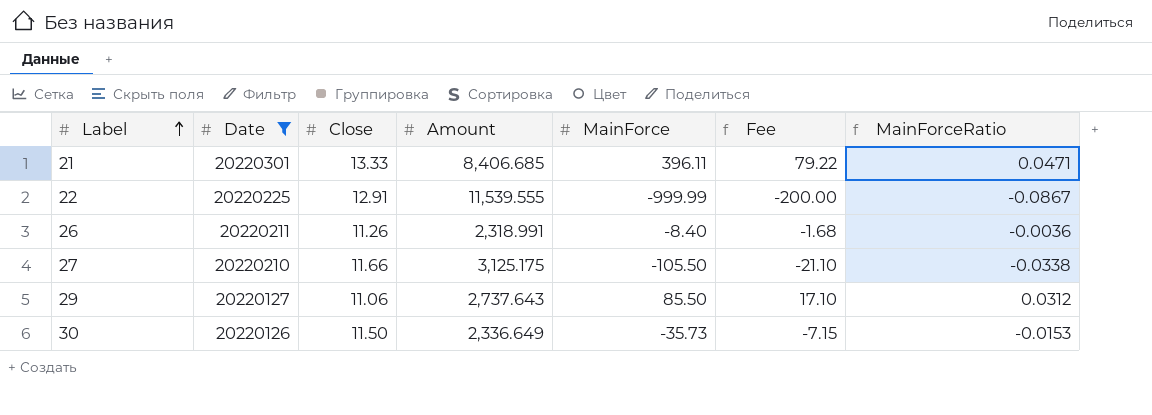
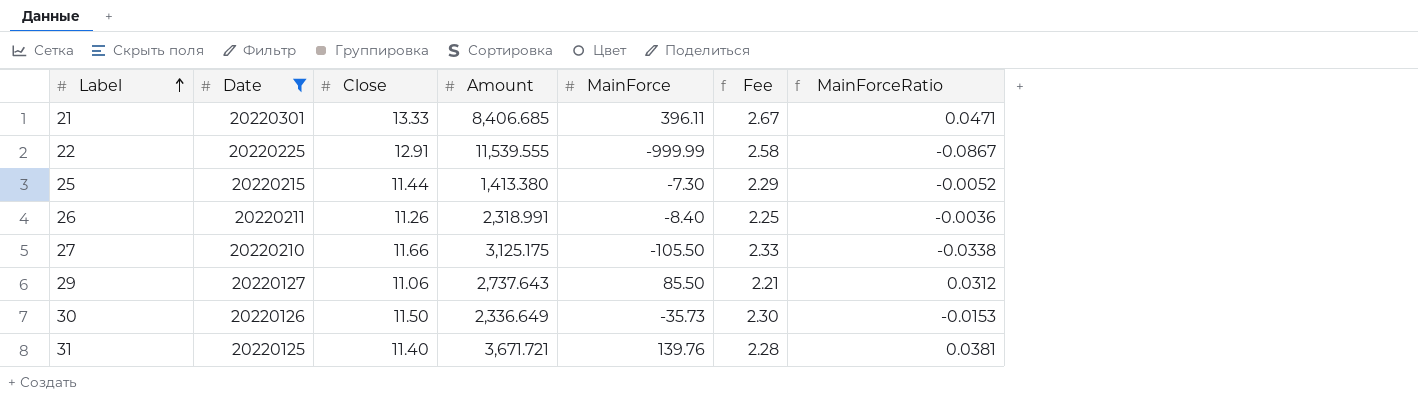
column Fee | formula: [MainForce] * 0.2 -> [Close] * 0.2
row 25: none -> 20220215 | 11.44 | 1,413.380 | -7.30 | 2.29 | -0.0052
row 31: none -> 20220125 | 11.40 | 3,671.721 | 139.76 | 2.28 | 0.0381

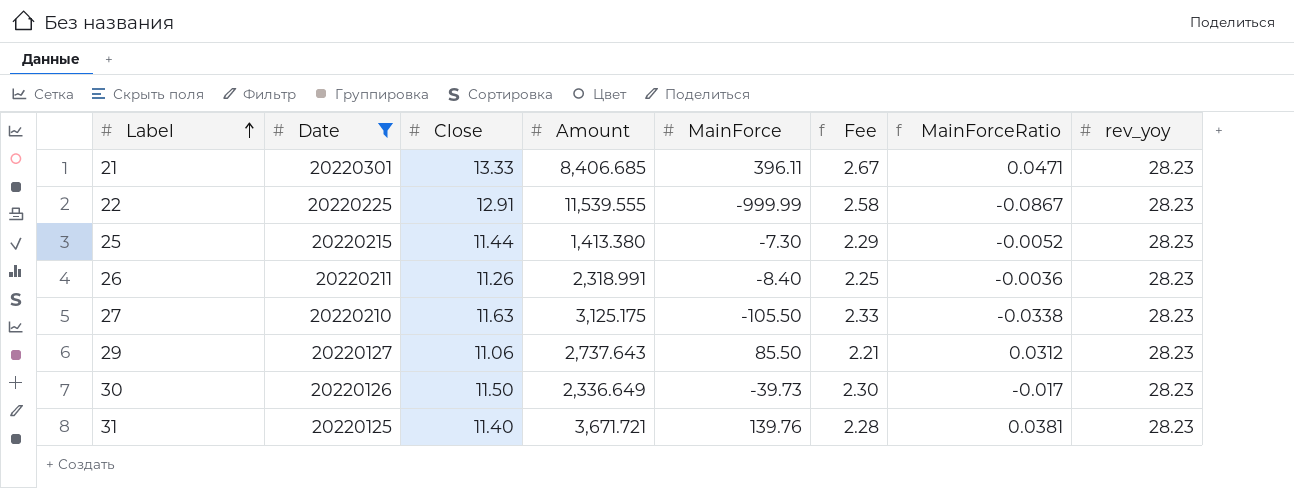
column rev_yoy | position: none -> 8
27 | Close: 11.66 -> 11.63
30 | MainForce: -35.73 -> -39.73
30 | MainForceRatio: -0.0153 -> -0.017

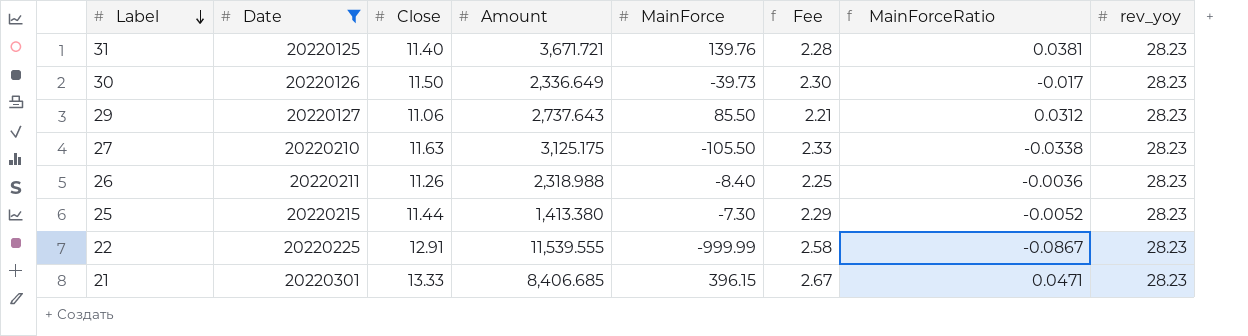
row order: Label ascending -> Label descending
26 | Amount: 2,318.991 -> 2,318.988
21 | MainForce: 396.11 -> 396.15

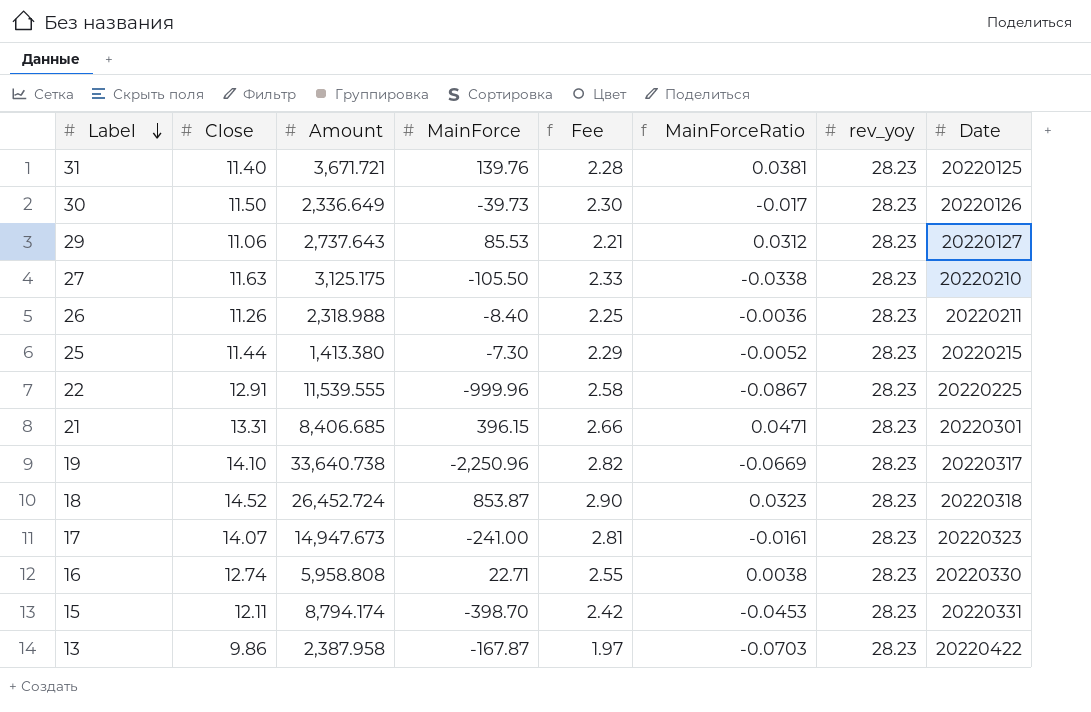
filter: Date <= 20220301 -> none
column Date | position: 2 -> 8
29 | MainForce: 85.50 -> 85.53
22 | MainForce: -999.99 -> -999.96
21 | Close: 13.33 -> 13.31
21 | Fee: 2.67 -> 2.66

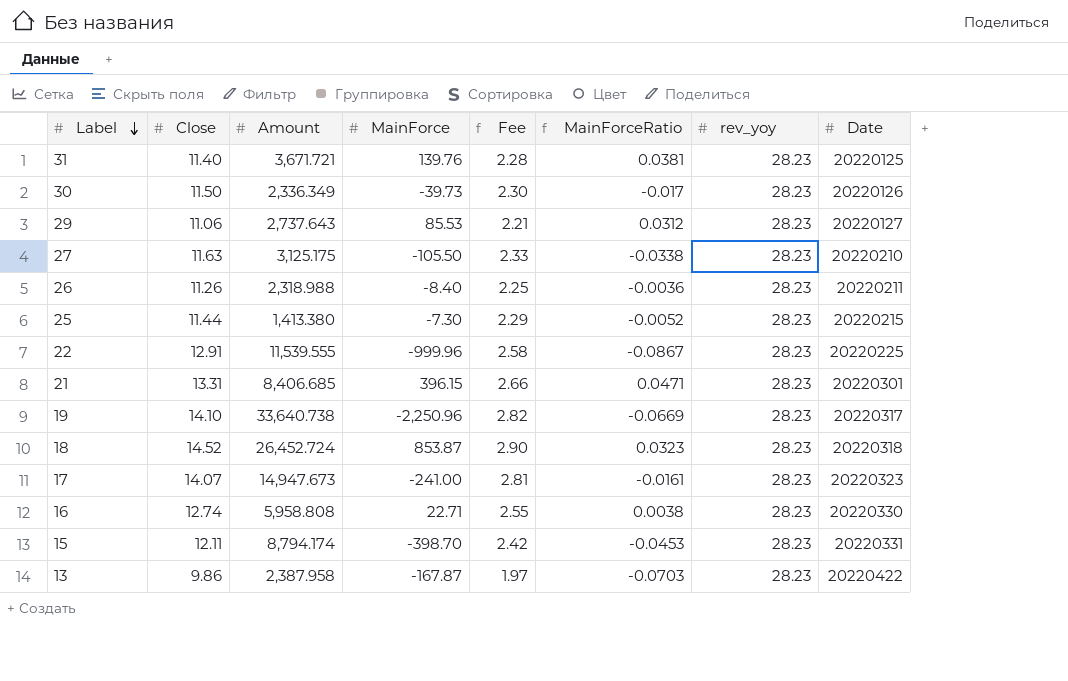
30 | Amount: 2,336.649 -> 2,336.349

